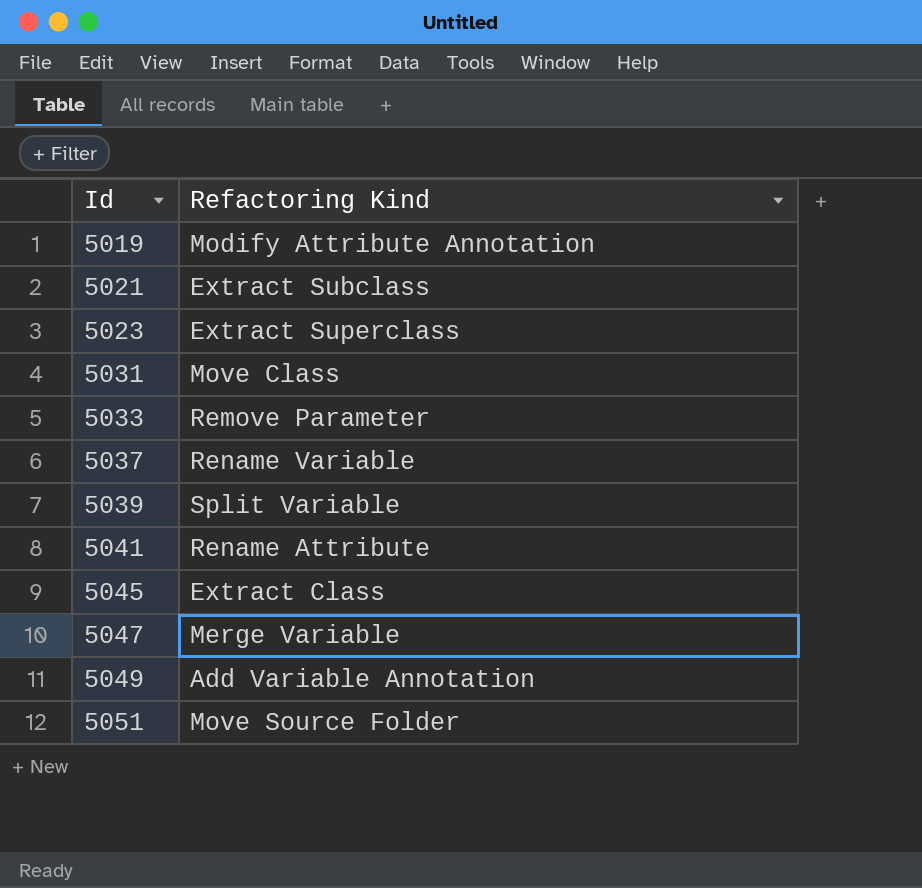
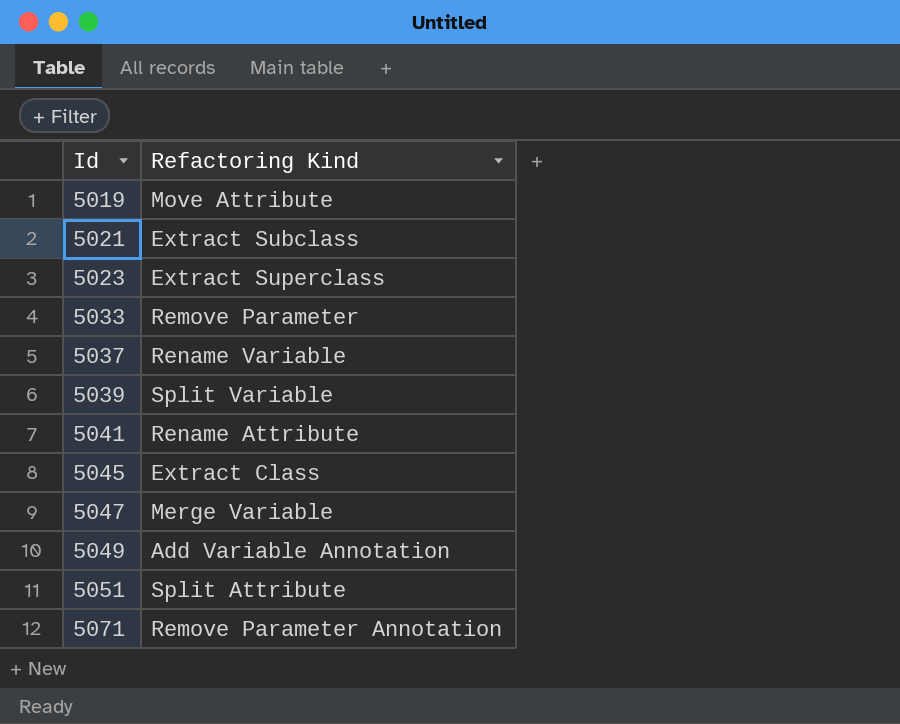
row 5031: Move Class -> none
5019 | Refactoring Kind: Modify Attribute Annotation -> Move Attribute
5051 | Refactoring Kind: Move Source Folder -> Split Attribute
row 5071: none -> Remove Parameter Annotation

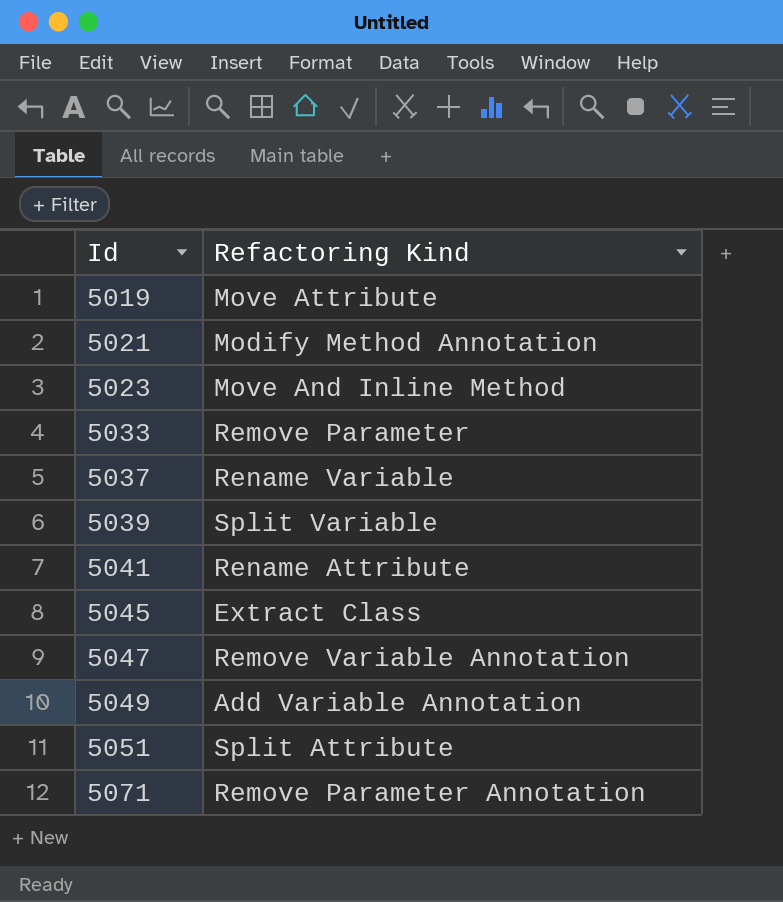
5021 | Refactoring Kind: Extract Subclass -> Modify Method Annotation
5023 | Refactoring Kind: Extract Superclass -> Move And Inline Method
5047 | Refactoring Kind: Merge Variable -> Remove Variable Annotation

